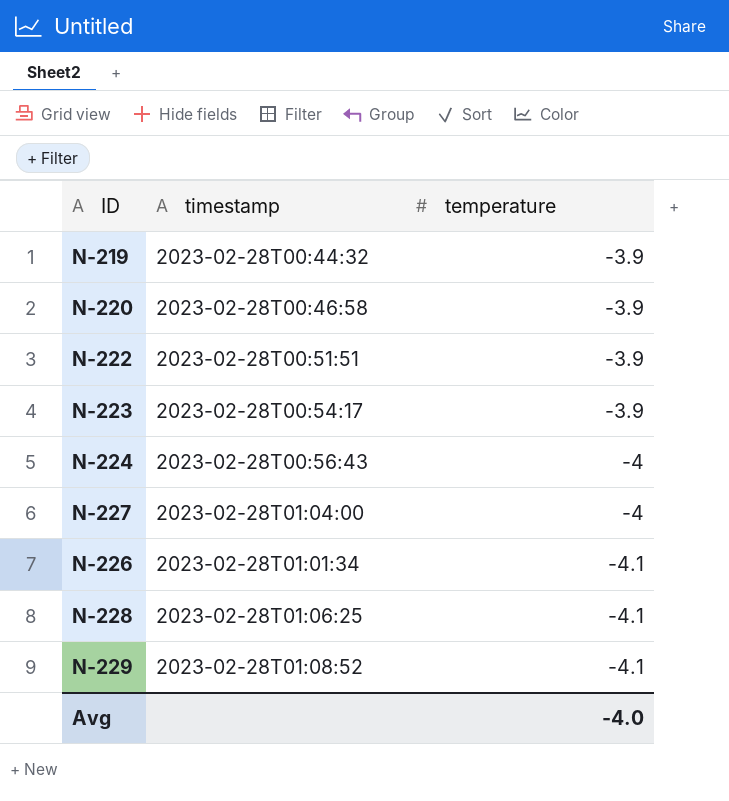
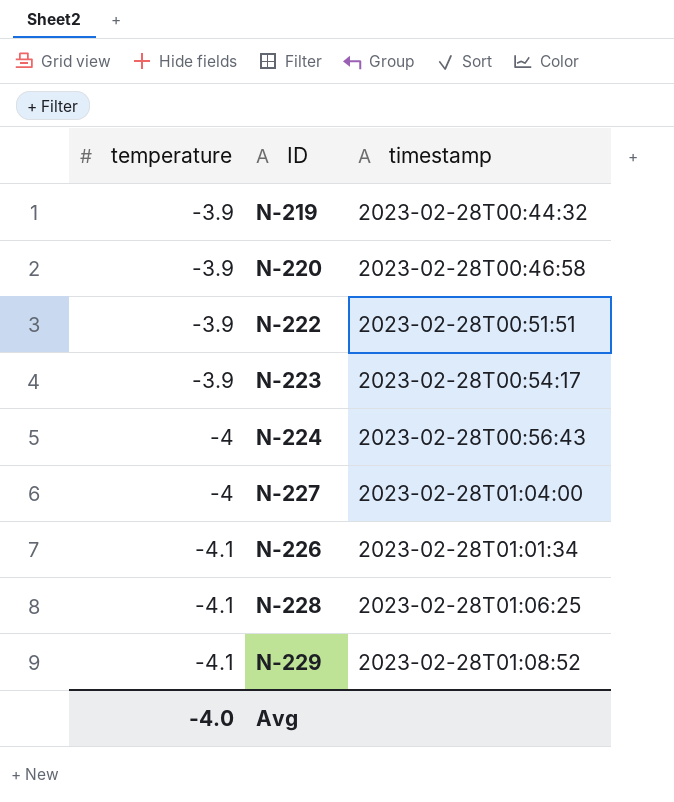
column temperature | position: 3 -> 1

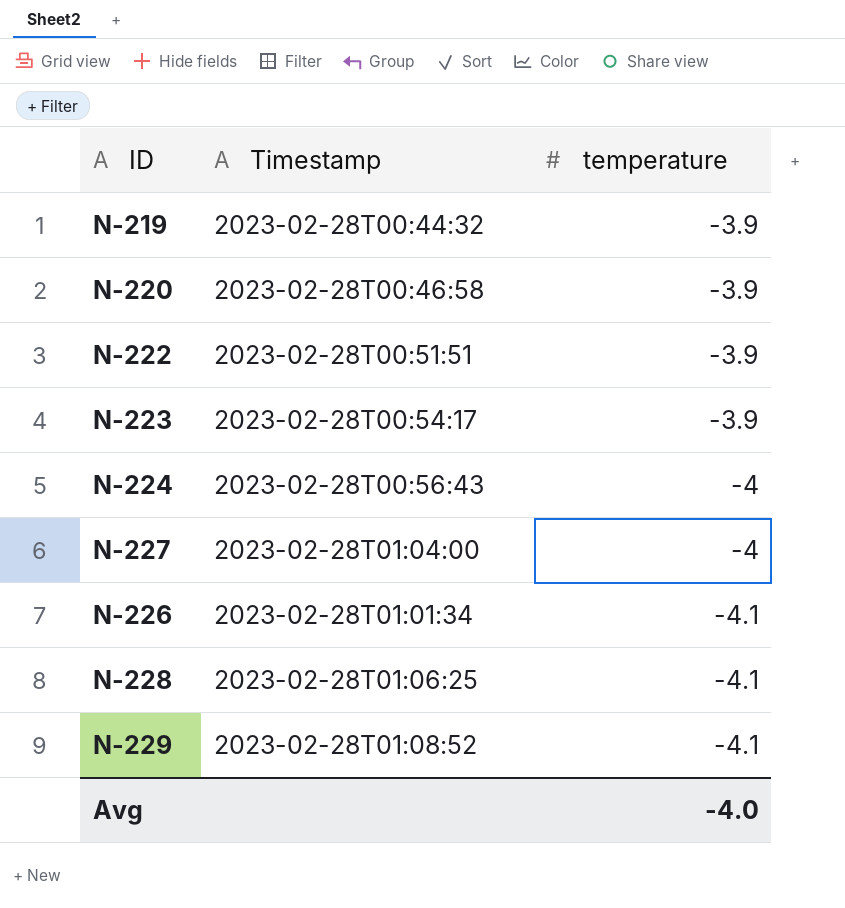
column name: timestamp -> Timestamp
column temperature | position: 1 -> 3

